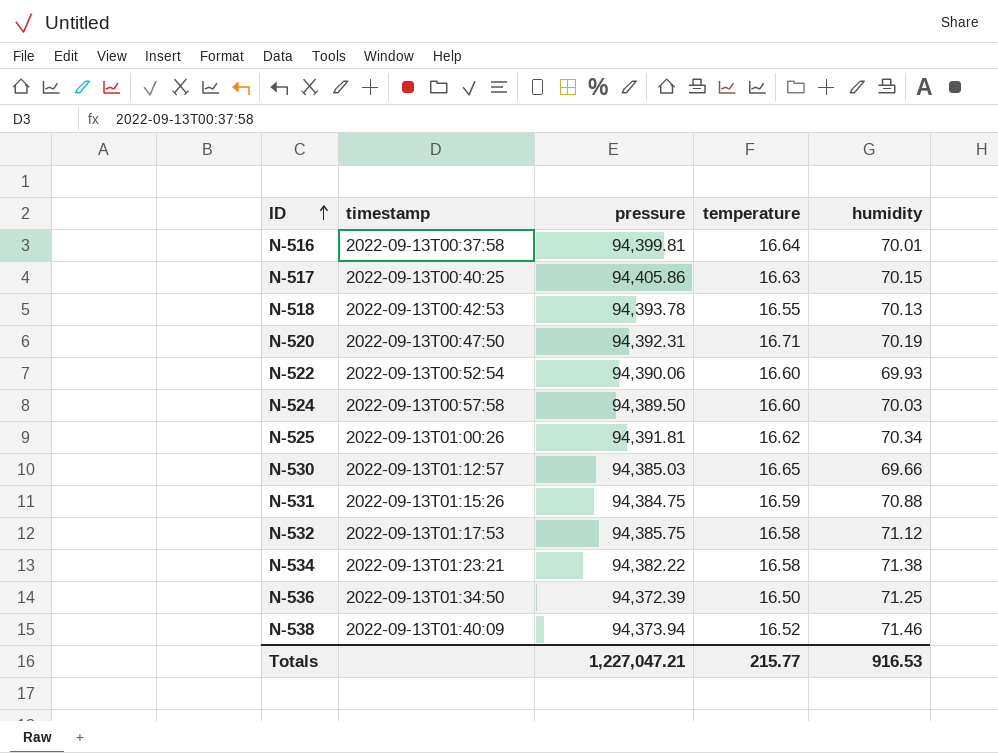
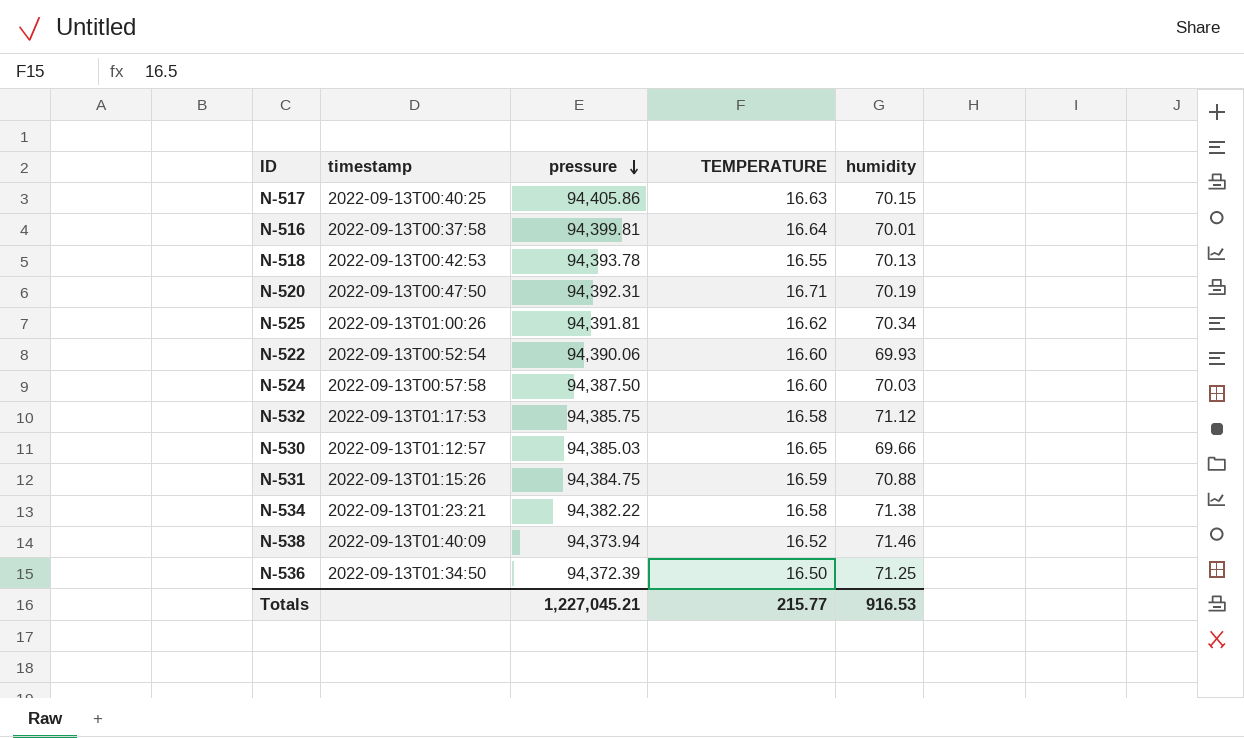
row order: ID ascending -> pressure descending
column name: temperature -> TEMPERATURE
N-524 | pressure: 94,389.50 -> 94,387.50
Totals | pressure: 1,227,047.21 -> 1,227,045.21

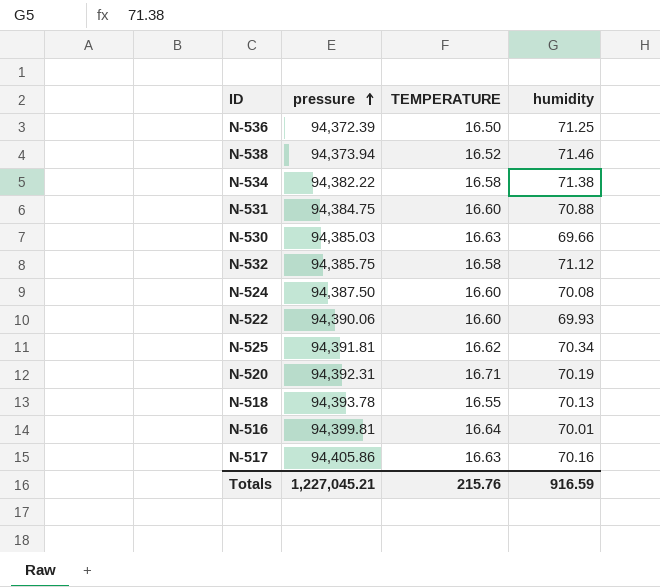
row order: pressure descending -> pressure ascending
column timestamp | position: 2 -> none
N-531 | TEMPERATURE: 16.59 -> 16.60
N-530 | TEMPERATURE: 16.65 -> 16.63
N-524 | humidity: 70.03 -> 70.08
N-517 | humidity: 70.15 -> 70.16
Totals | TEMPERATURE: 215.77 -> 215.76
Totals | humidity: 916.53 -> 916.59

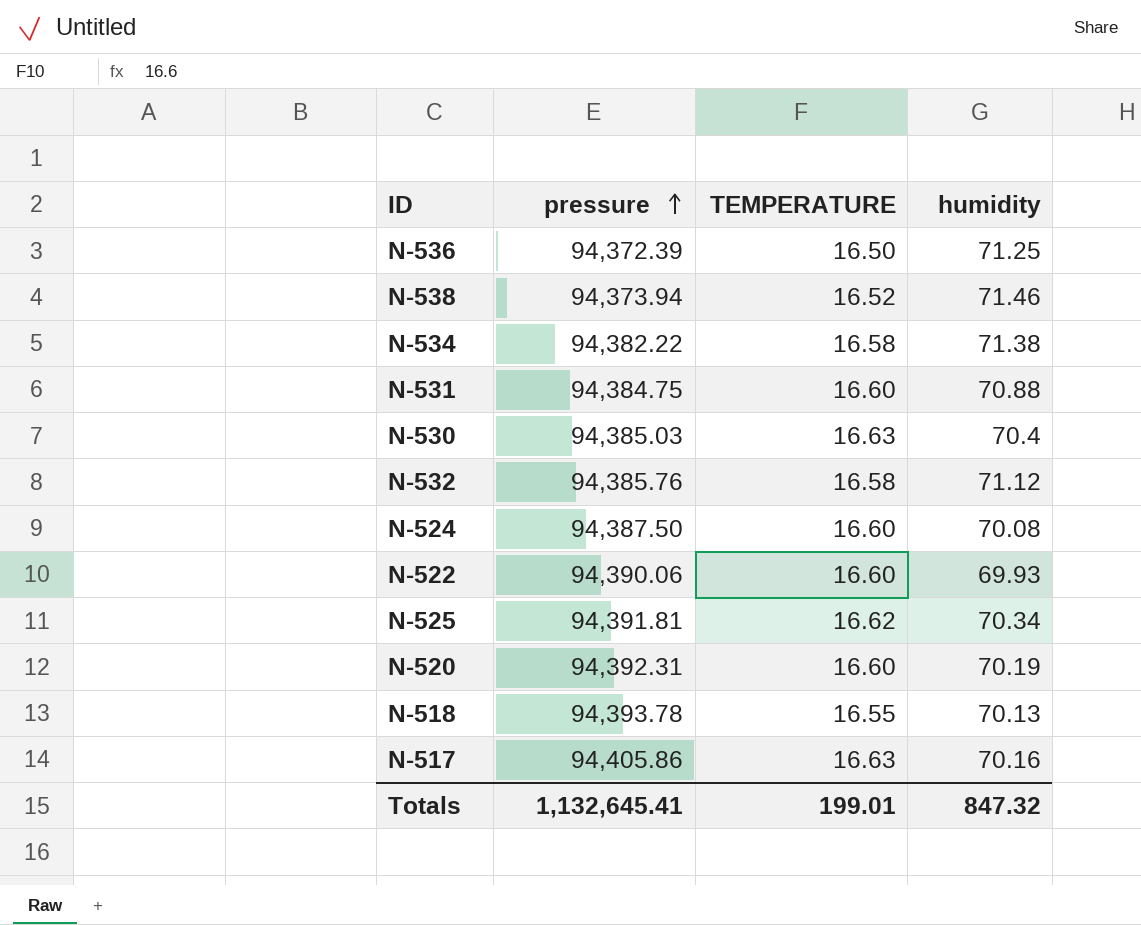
row N-516: 94,399.81 | 16.64 | 70.01 -> none
N-530 | humidity: 69.66 -> 70.4
N-532 | pressure: 94,385.75 -> 94,385.76
N-520 | TEMPERATURE: 16.71 -> 16.60
Totals | pressure: 1,227,045.21 -> 1,132,645.41
Totals | TEMPERATURE: 215.76 -> 199.01
Totals | humidity: 916.59 -> 847.32

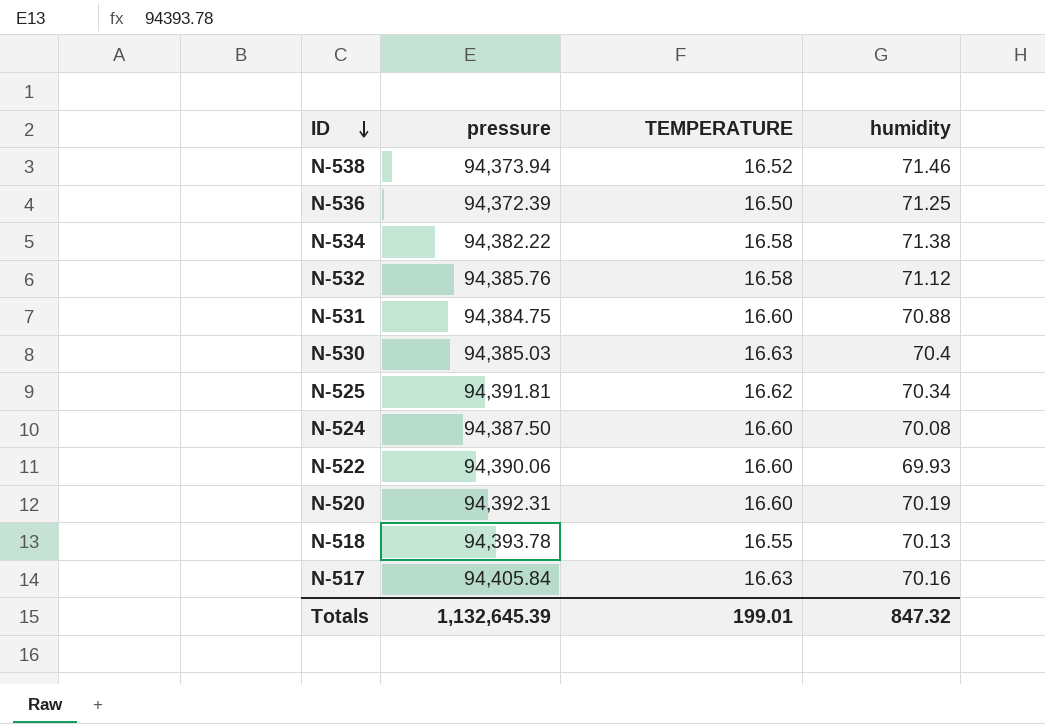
row order: pressure ascending -> ID descending
N-517 | pressure: 94,405.86 -> 94,405.84
Totals | pressure: 1,132,645.41 -> 1,132,645.39

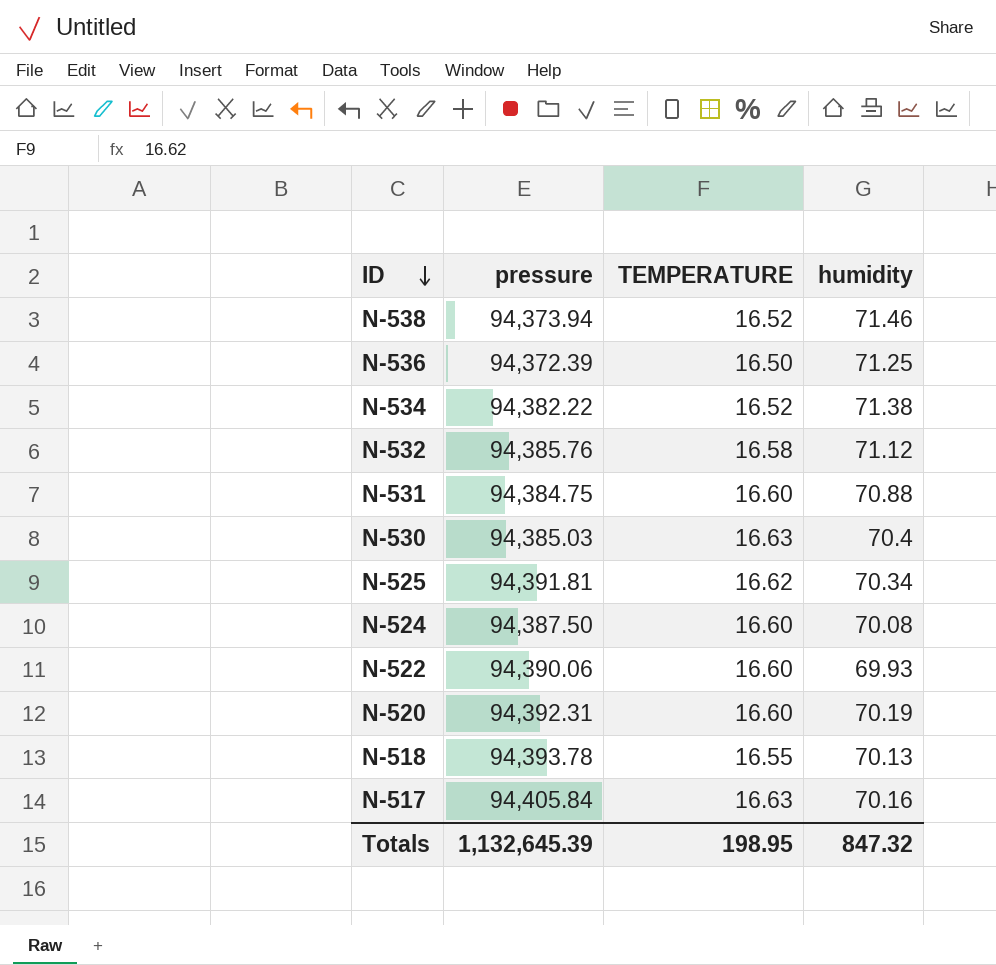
N-534 | TEMPERATURE: 16.58 -> 16.52
Totals | TEMPERATURE: 199.01 -> 198.95

